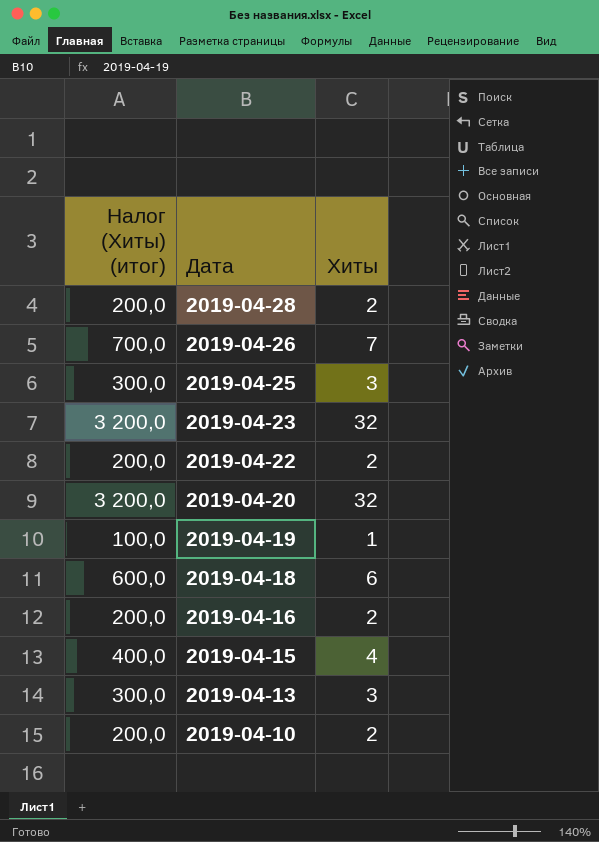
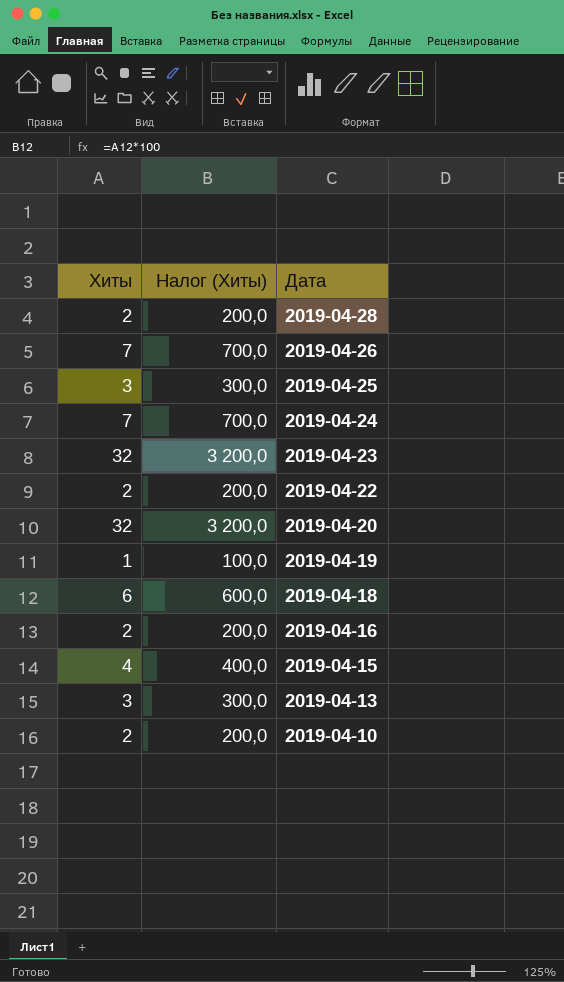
column Хиты | position: 3 -> 1
column name: Налог (Хиты) (итог) -> Налог (Хиты)
row 2019-04-24: none -> 7 | 700,0

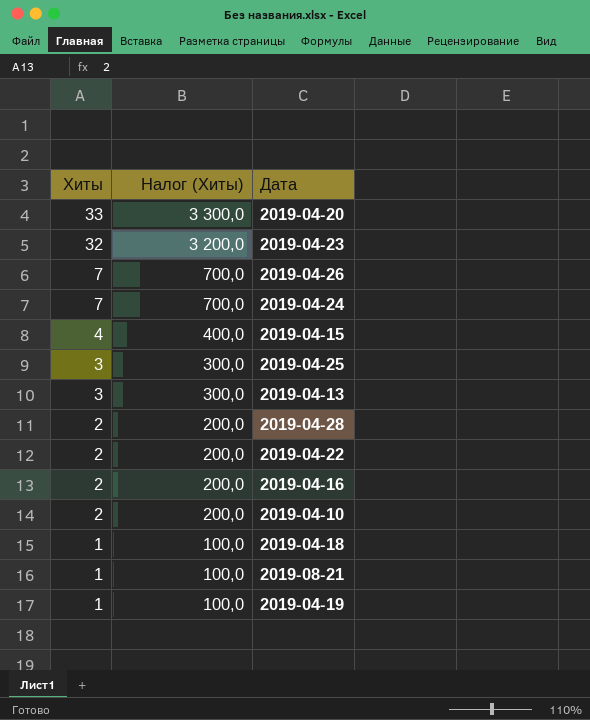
row order: Дата descending -> Хиты descending
2019-04-20 | Хиты: 32 -> 33
2019-04-20 | Налог (Хиты): 3 200,0 -> 3 300,0
2019-04-18 | Хиты: 6 -> 1
2019-04-18 | Налог (Хиты): 600,0 -> 100,0
row 2019-08-21: none -> 1 | 100,0

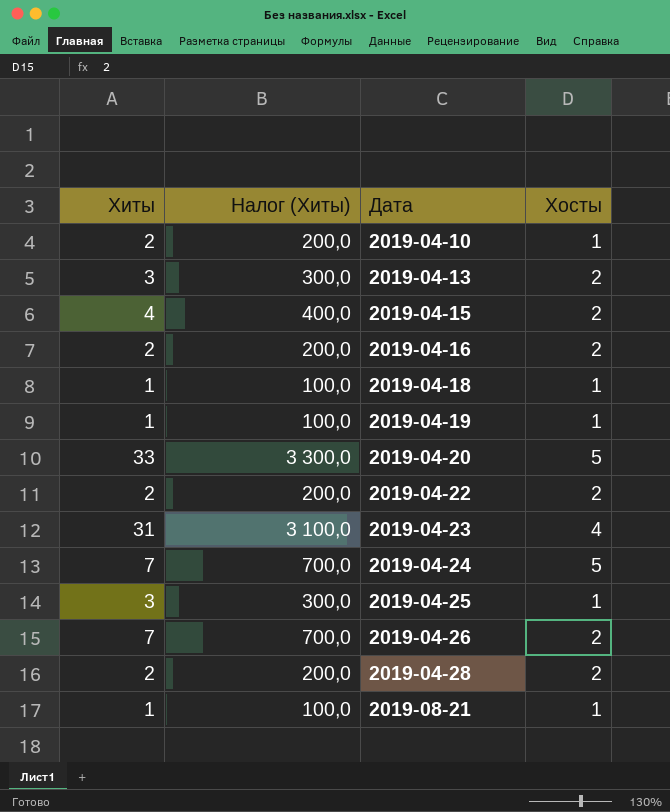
row order: Хиты descending -> Дата ascending
column Хосты | position: none -> 4
2019-04-23 | Хиты: 32 -> 31
2019-04-23 | Налог (Хиты): 3 200,0 -> 3 100,0

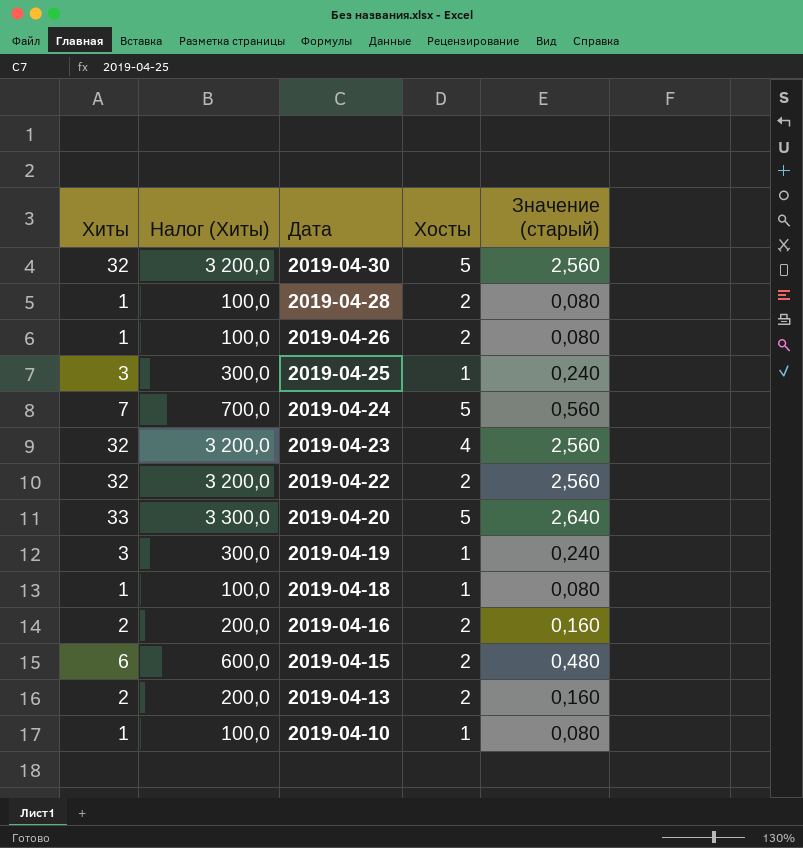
row order: Дата ascending -> Дата descending
column Значение (старый) | formula: none -> [Хиты] * 0,08
row 2019-08-21: 1 | 100,0 | 1 -> none
row 2019-04-30: none -> 32 | 3 200,0 | 5 | 2,560
2019-04-28 | Хиты: 2 -> 1
2019-04-28 | Налог (Хиты): 200,0 -> 100,0
2019-04-26 | Хиты: 7 -> 1
2019-04-26 | Налог (Хиты): 700,0 -> 100,0
2019-04-23 | Хиты: 31 -> 32
2019-04-23 | Налог (Хиты): 3 100,0 -> 3 200,0
2019-04-22 | Хиты: 2 -> 32
2019-04-22 | Налог (Хиты): 200,0 -> 3 200,0
2019-04-19 | Хиты: 1 -> 3
2019-04-19 | Налог (Хиты): 100,0 -> 300,0
2019-04-15 | Хиты: 4 -> 6
2019-04-15 | Налог (Хиты): 400,0 -> 600,0
2019-04-13 | Хиты: 3 -> 2
2019-04-13 | Налог (Хиты): 300,0 -> 200,0
2019-04-10 | Хиты: 2 -> 1
2019-04-10 | Налог (Хиты): 200,0 -> 100,0

